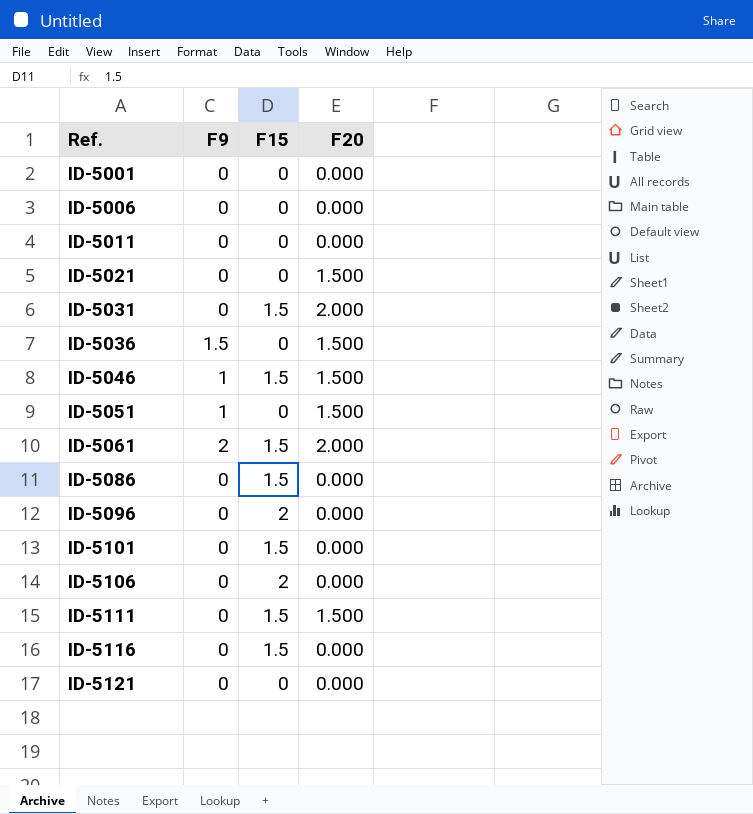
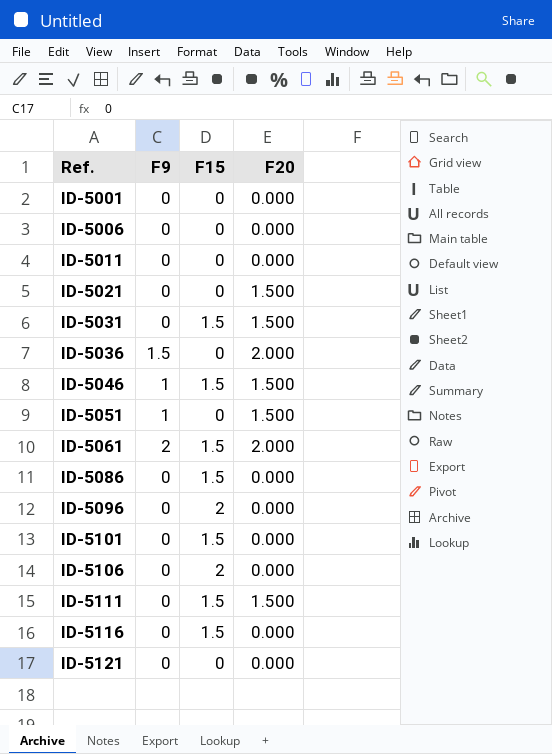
ID-5031 | F20: 2.000 -> 1.500
ID-5036 | F20: 1.500 -> 2.000

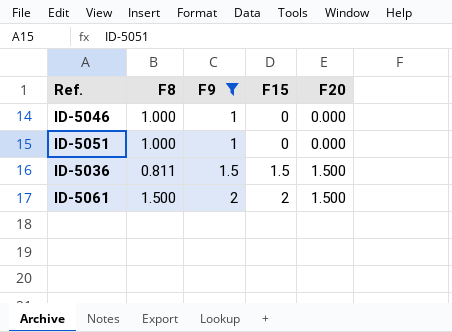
filter: none -> F9 != 0
row order: Ref. ascending -> F9 ascending
column F8 | position: none -> 2
ID-5046 | F15: 1.5 -> 0
ID-5046 | F20: 1.500 -> 0.000
ID-5051 | F20: 1.500 -> 0.000
ID-5036 | F15: 0 -> 1.5
ID-5036 | F20: 2.000 -> 1.500
ID-5061 | F15: 1.5 -> 2
ID-5061 | F20: 2.000 -> 1.500

